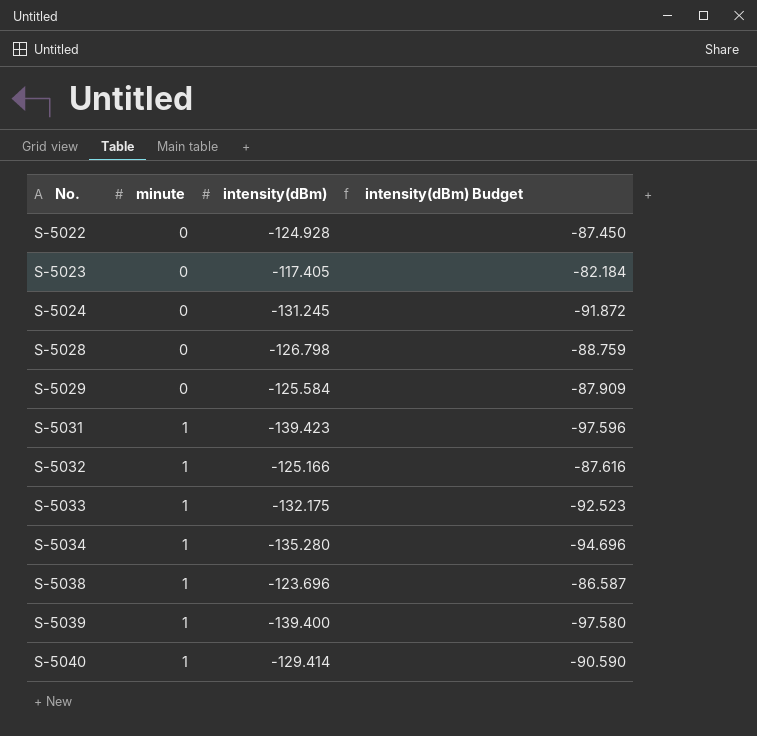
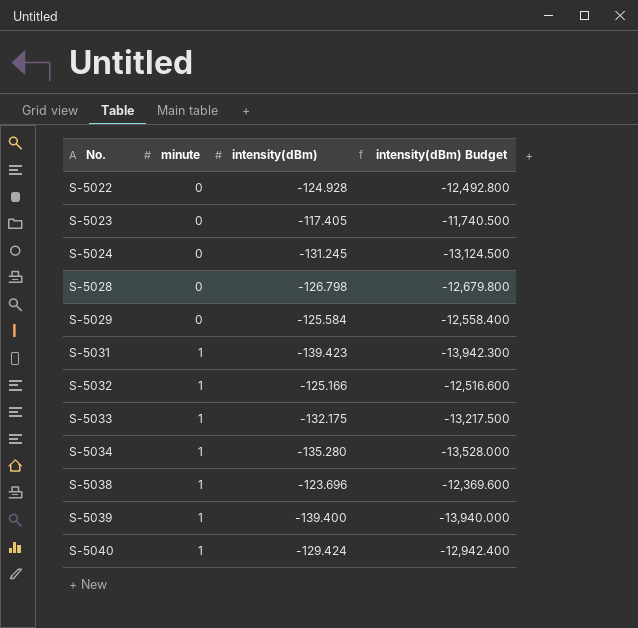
column intensity(dBm) Budget | formula: [intensity(dBm)] * 0.7 -> [intensity(dBm)] * 100
S-5040 | intensity(dBm): -129.414 -> -129.424

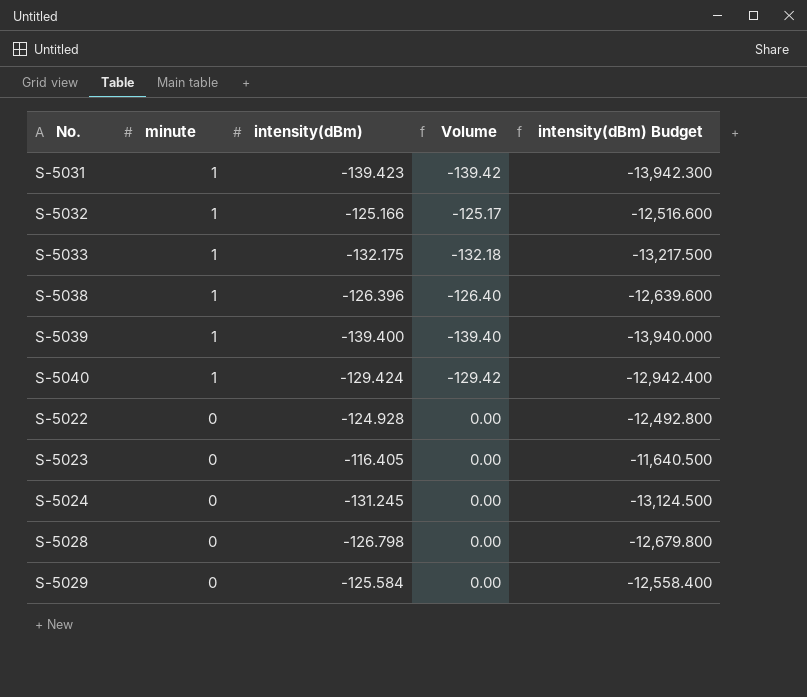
row order: No. ascending -> minute descending
column Volume | formula: none -> [minute] * [intensity(dBm)]
row S-5034: 1 | -135.280 | -13,528.000 -> none
S-5038 | intensity(dBm): -123.696 -> -126.396
S-5038 | intensity(dBm) Budget: -12,369.600 -> -12,639.600
S-5023 | intensity(dBm): -117.405 -> -116.405
S-5023 | intensity(dBm) Budget: -11,740.500 -> -11,640.500

